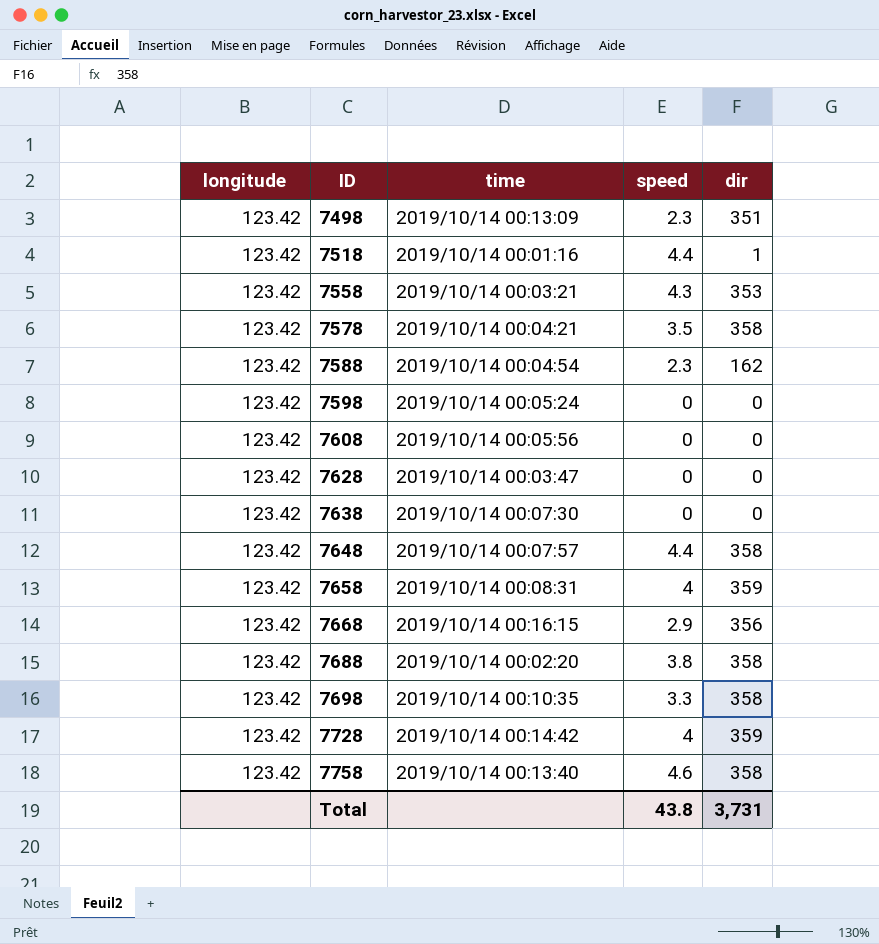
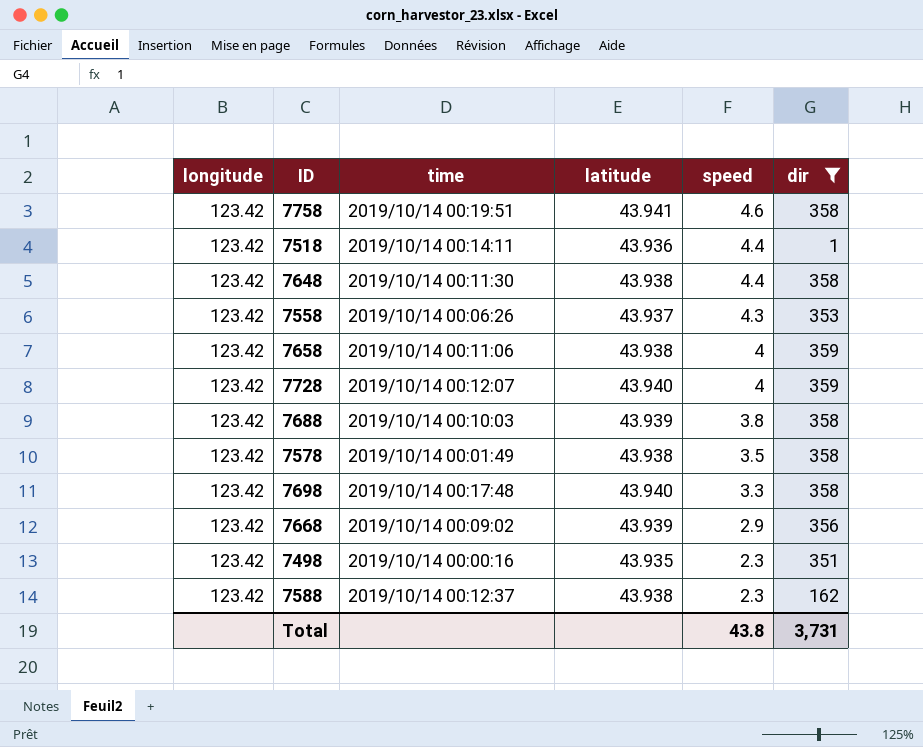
filter: none -> dir != 0
row order: ID ascending -> speed descending
column latitude | position: none -> 4
7758 | time: 2019/10/14 00:13:40 -> 2019/10/14 00:19:51
7518 | time: 2019/10/14 00:01:16 -> 2019/10/14 00:14:11
7648 | time: 2019/10/14 00:07:57 -> 2019/10/14 00:11:30
7558 | time: 2019/10/14 00:03:21 -> 2019/10/14 00:06:26
7658 | time: 2019/10/14 00:08:31 -> 2019/10/14 00:11:06
7728 | time: 2019/10/14 00:14:42 -> 2019/10/14 00:12:07
7688 | time: 2019/10/14 00:02:20 -> 2019/10/14 00:10:03
7578 | time: 2019/10/14 00:04:21 -> 2019/10/14 00:01:49
7698 | time: 2019/10/14 00:10:35 -> 2019/10/14 00:17:48
7668 | time: 2019/10/14 00:16:15 -> 2019/10/14 00:09:02
7498 | time: 2019/10/14 00:13:09 -> 2019/10/14 00:00:16
7588 | time: 2019/10/14 00:04:54 -> 2019/10/14 00:12:37

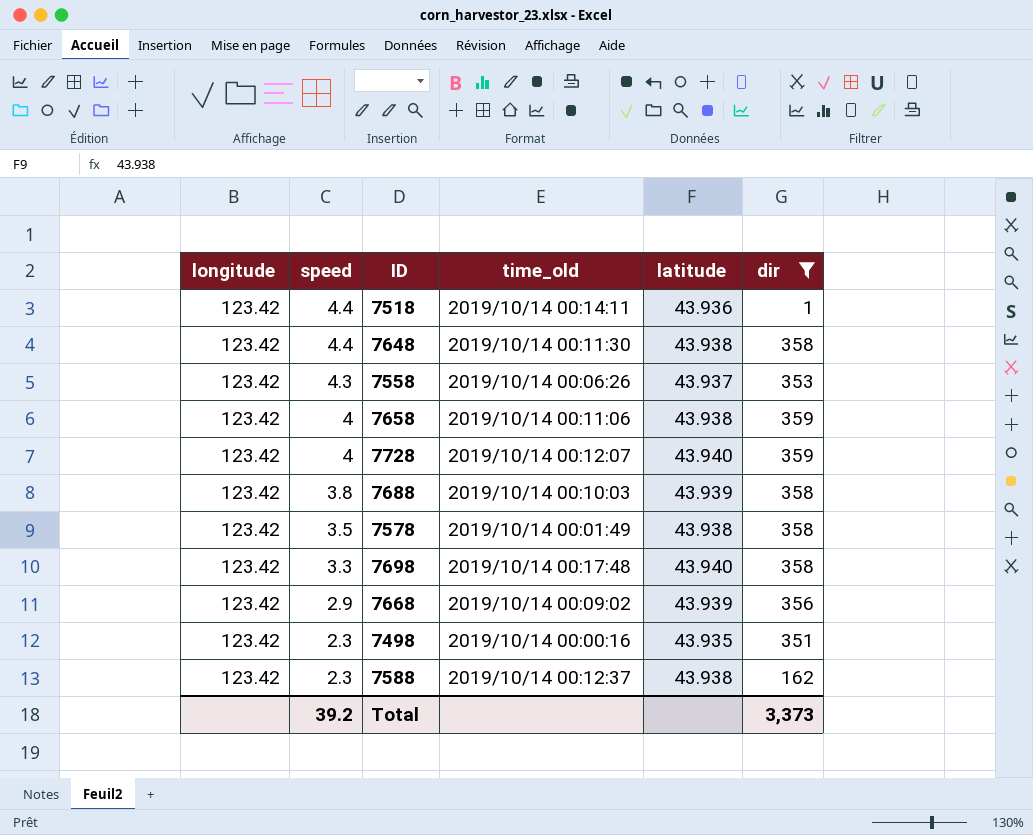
column speed | position: 5 -> 2
column name: time -> time_old
row 7758: 123.42 | 2019/10/14 00:19:51 | 43.941 | 4.6 | 358 -> none
Total | speed: 43.8 -> 39.2
Total | dir: 3,731 -> 3,373

